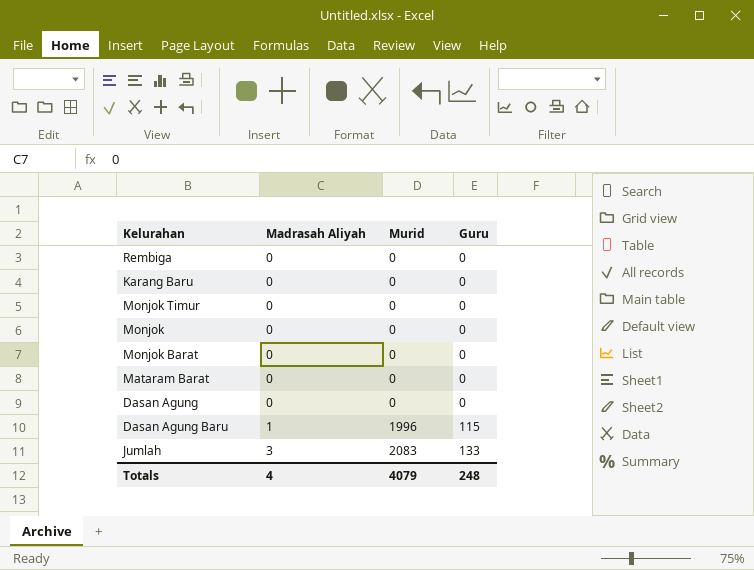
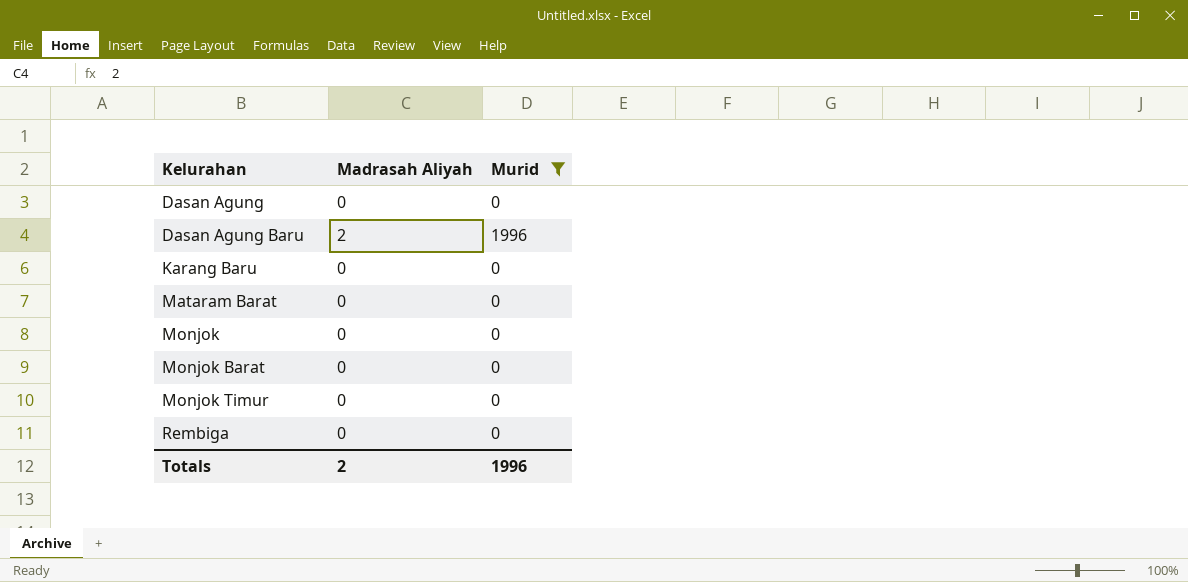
filter: none -> Murid != 2083
row order: Madrasah Aliyah ascending -> Kelurahan ascending
column Guru | position: 4 -> none
Dasan Agung Baru | Madrasah Aliyah: 1 -> 2
Totals | Madrasah Aliyah: 4 -> 2
Totals | Murid: 4079 -> 1996

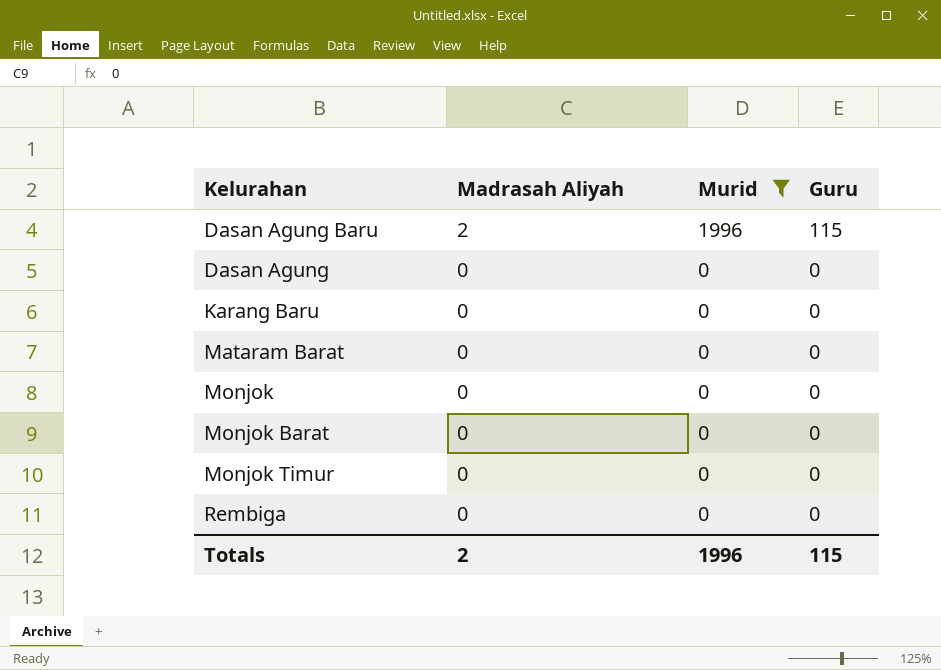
row order: Kelurahan ascending -> Madrasah Aliyah descending
column Guru | position: none -> 4

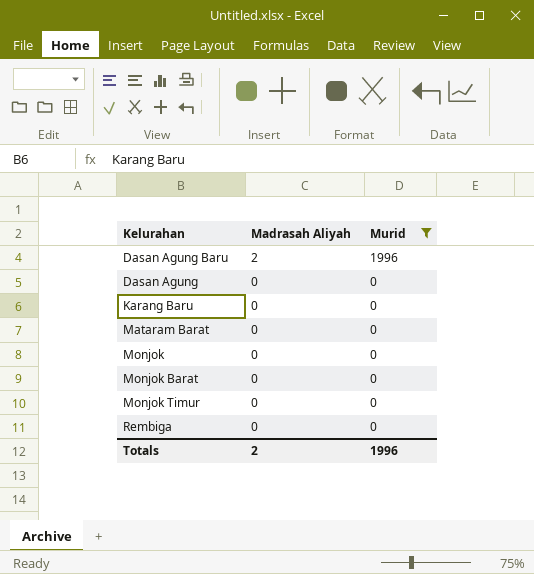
column Guru | position: 4 -> none

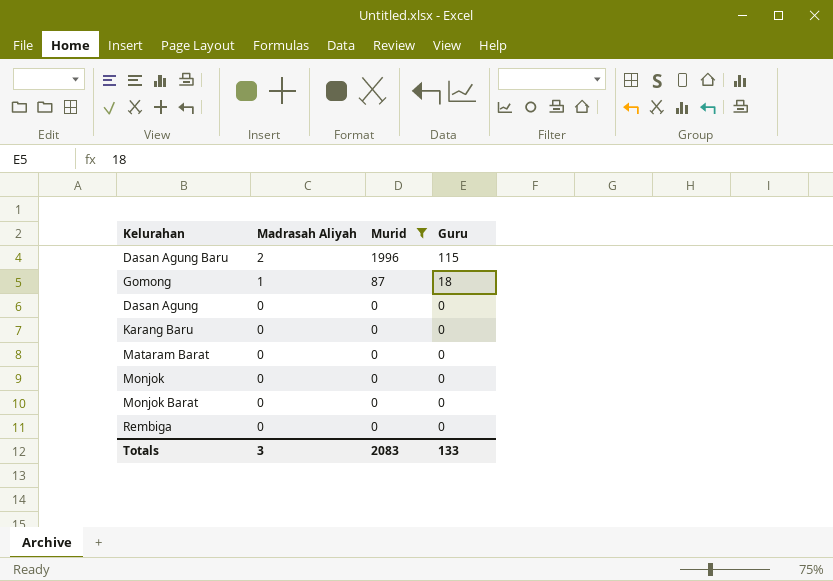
column Guru | position: none -> 4
row Monjok Timur: 0 | 0 -> none
row Gomong: none -> 1 | 87 | 18
Totals | Madrasah Aliyah: 2 -> 3
Totals | Murid: 1996 -> 2083

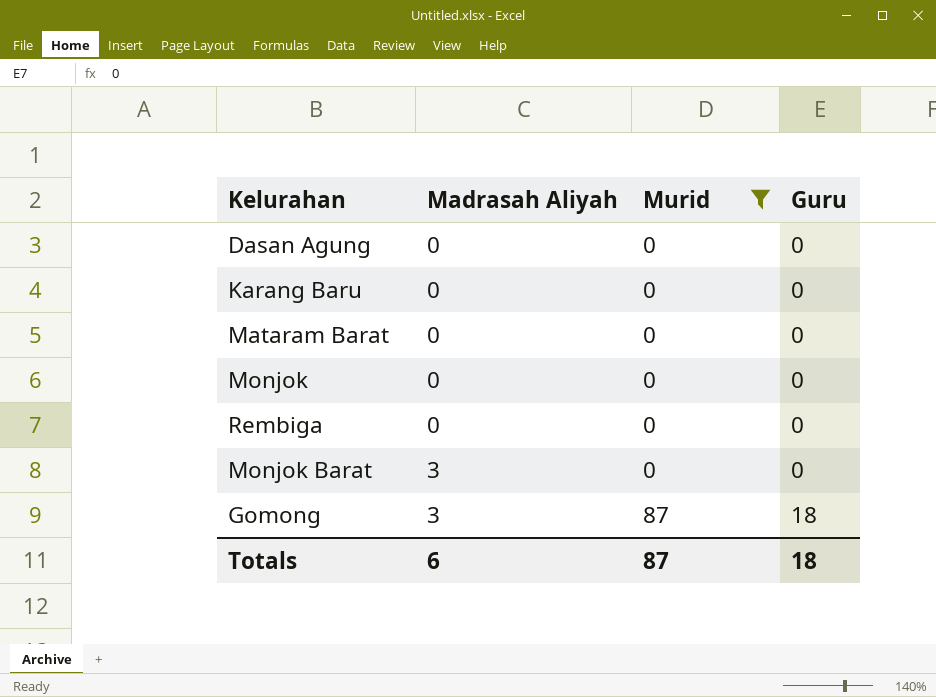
row order: Madrasah Aliyah descending -> Madrasah Aliyah ascending
row Dasan Agung Baru: 2 | 1996 | 115 -> none
Monjok Barat | Madrasah Aliyah: 0 -> 3
Gomong | Madrasah Aliyah: 1 -> 3
Totals | Madrasah Aliyah: 3 -> 6
Totals | Murid: 2083 -> 87
Totals | Guru: 133 -> 18

